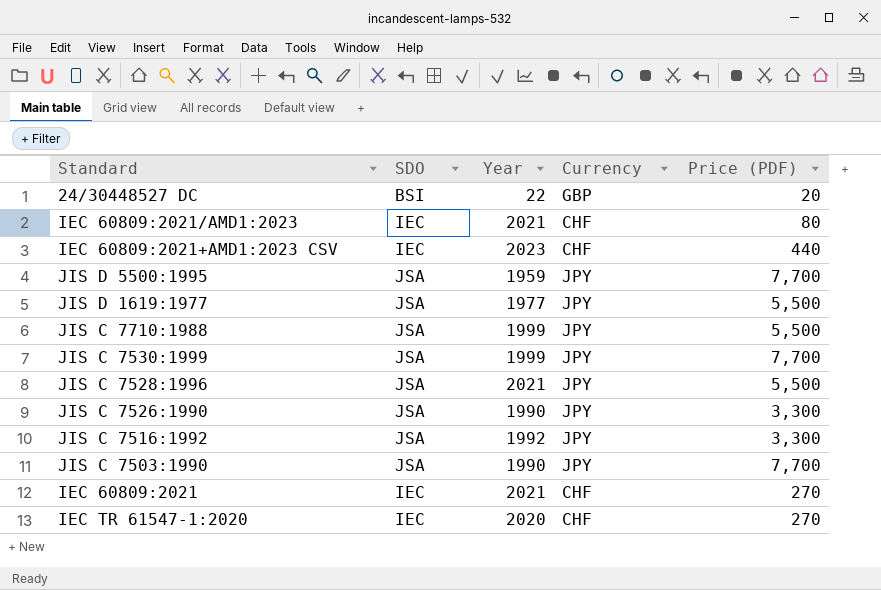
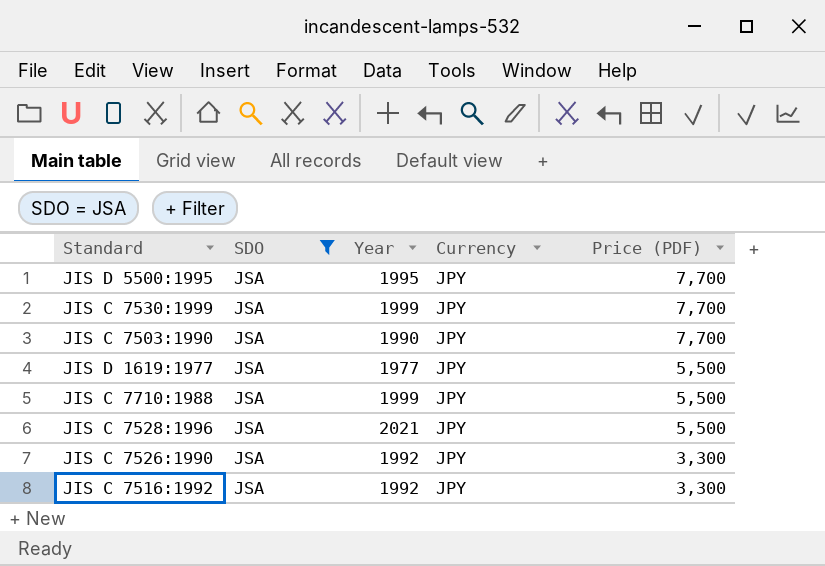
filter: none -> SDO = JSA
row order: none -> Price (PDF) descending
JIS D 5500:1995 | Year: 1959 -> 1995
JIS C 7526:1990 | Year: 1990 -> 1992

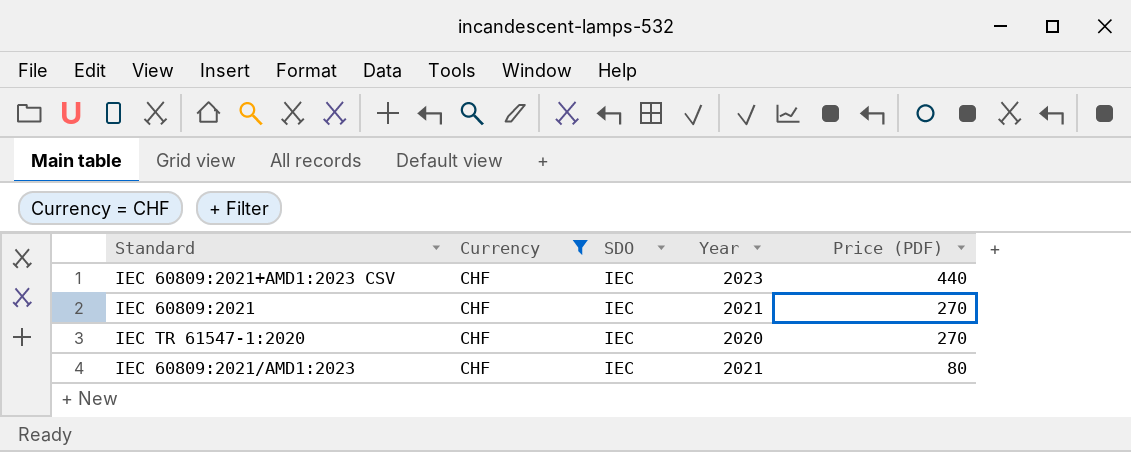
filter: SDO = JSA -> Currency = CHF
column Currency | position: 4 -> 2

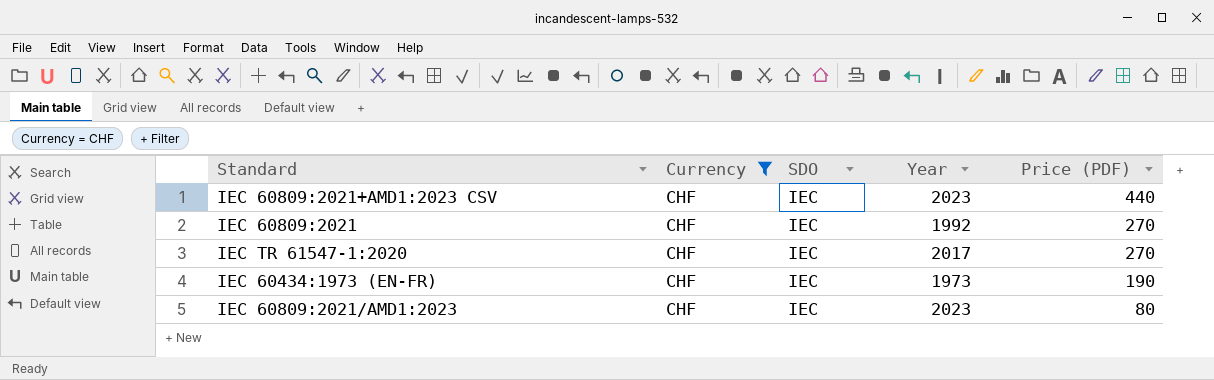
IEC 60809:2021 | Year: 2021 -> 1992
IEC TR 61547-1:2020 | Year: 2020 -> 2017
row IEC 60434:1973 (EN-FR): none -> CHF | IEC | 1973 | 190
IEC 60809:2021/AMD1:2023 | Year: 2021 -> 2023

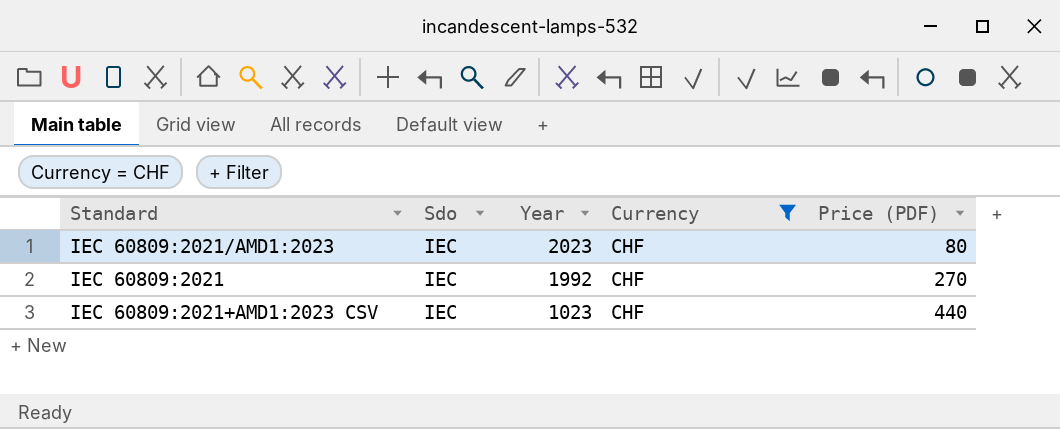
row order: Price (PDF) descending -> Year descending
column name: SDO -> Sdo
column Currency | position: 2 -> 4
row IEC TR 61547-1:2020: CHF | IEC | 2017 | 270 -> none
row IEC 60434:1973 (EN-FR): CHF | IEC | 1973 | 190 -> none
IEC 60809:2021+AMD1:2023 CSV | Year: 2023 -> 1023

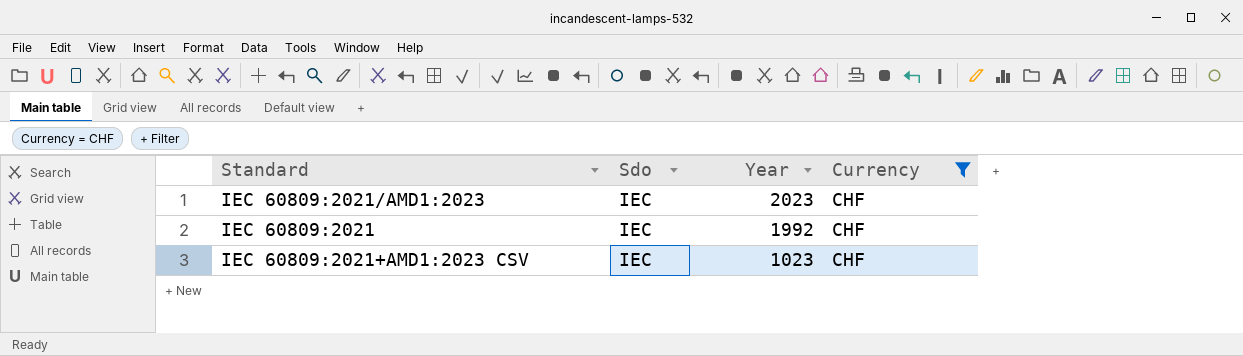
column Price (PDF) | position: 5 -> none

